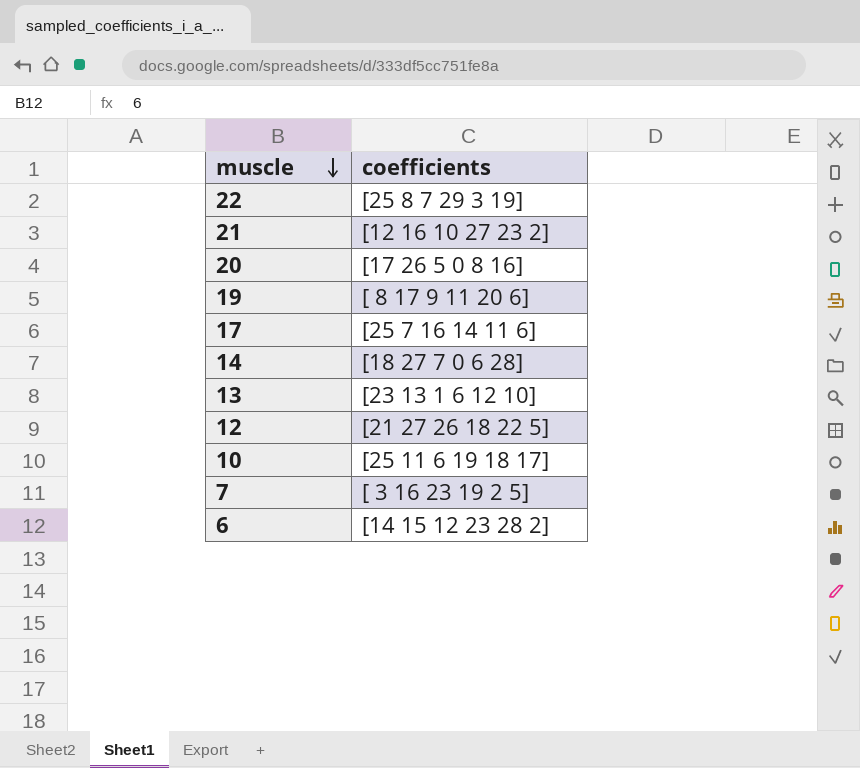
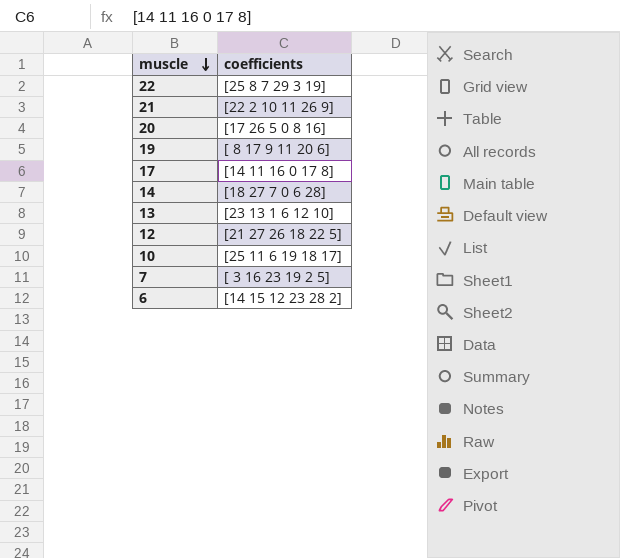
21 | coefficients: [12 16 10 27 23 2] -> [22 2 10 11 26 9]
17 | coefficients: [25 7 16 14 11 6] -> [14 11 16 0 17 8]

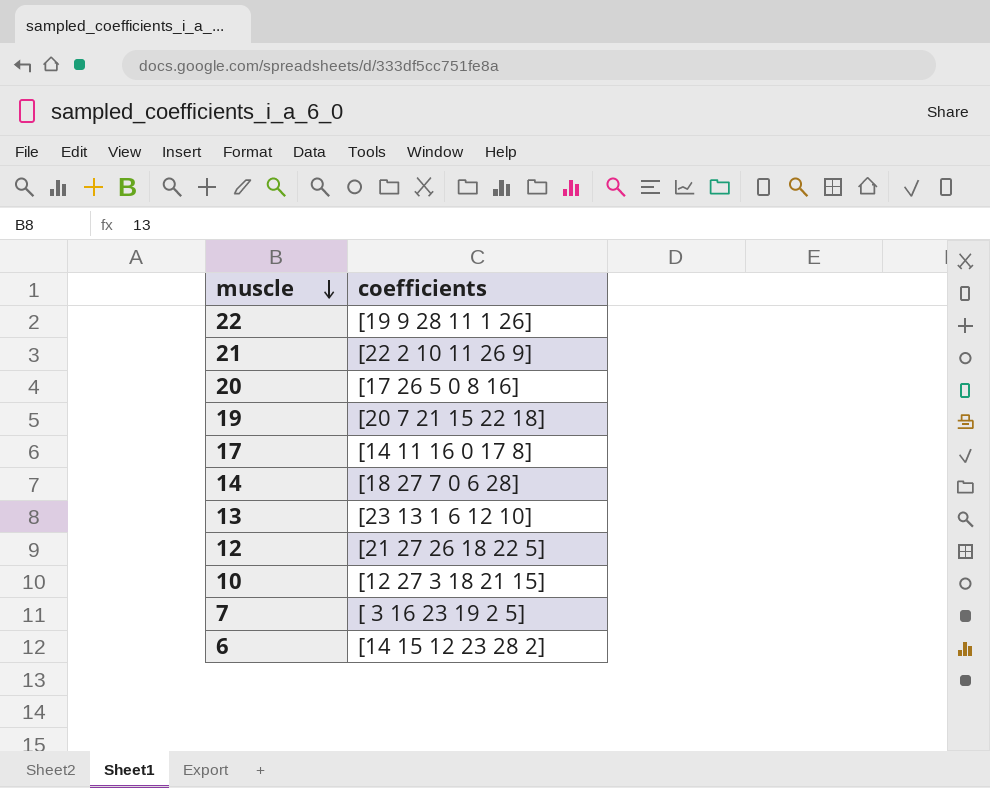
22 | coefficients: [25 8 7 29 3 19] -> [19 9 28 11 1 26]
19 | coefficients: [ 8 17 9 11 20 6] -> [20 7 21 15 22 18]
10 | coefficients: [25 11 6 19 18 17] -> [12 27 3 18 21 15]

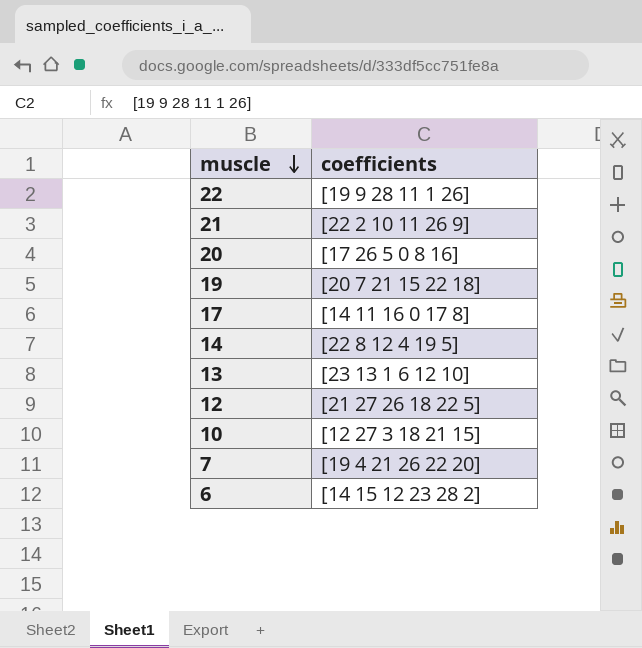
14 | coefficients: [18 27 7 0 6 28] -> [22 8 12 4 19 5]
7 | coefficients: [ 3 16 23 19 2 5] -> [19 4 21 26 22 20]

